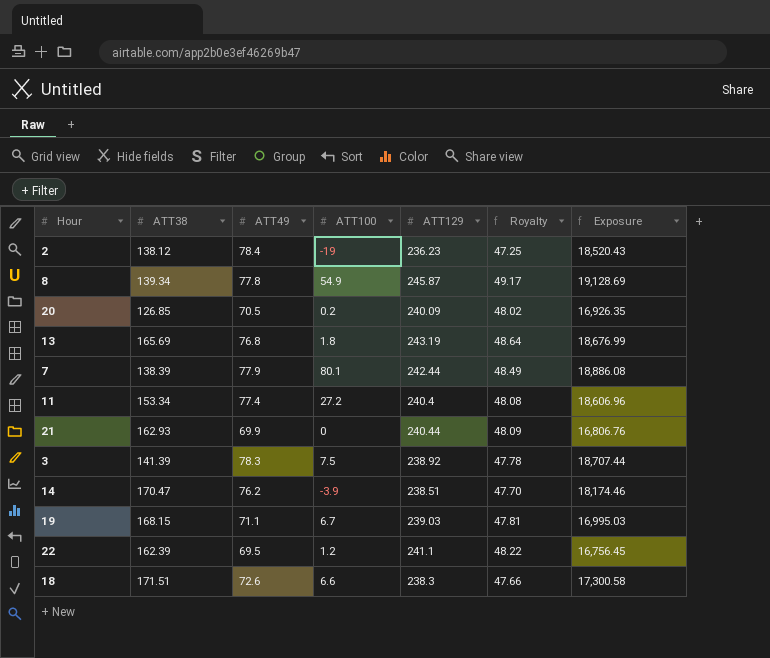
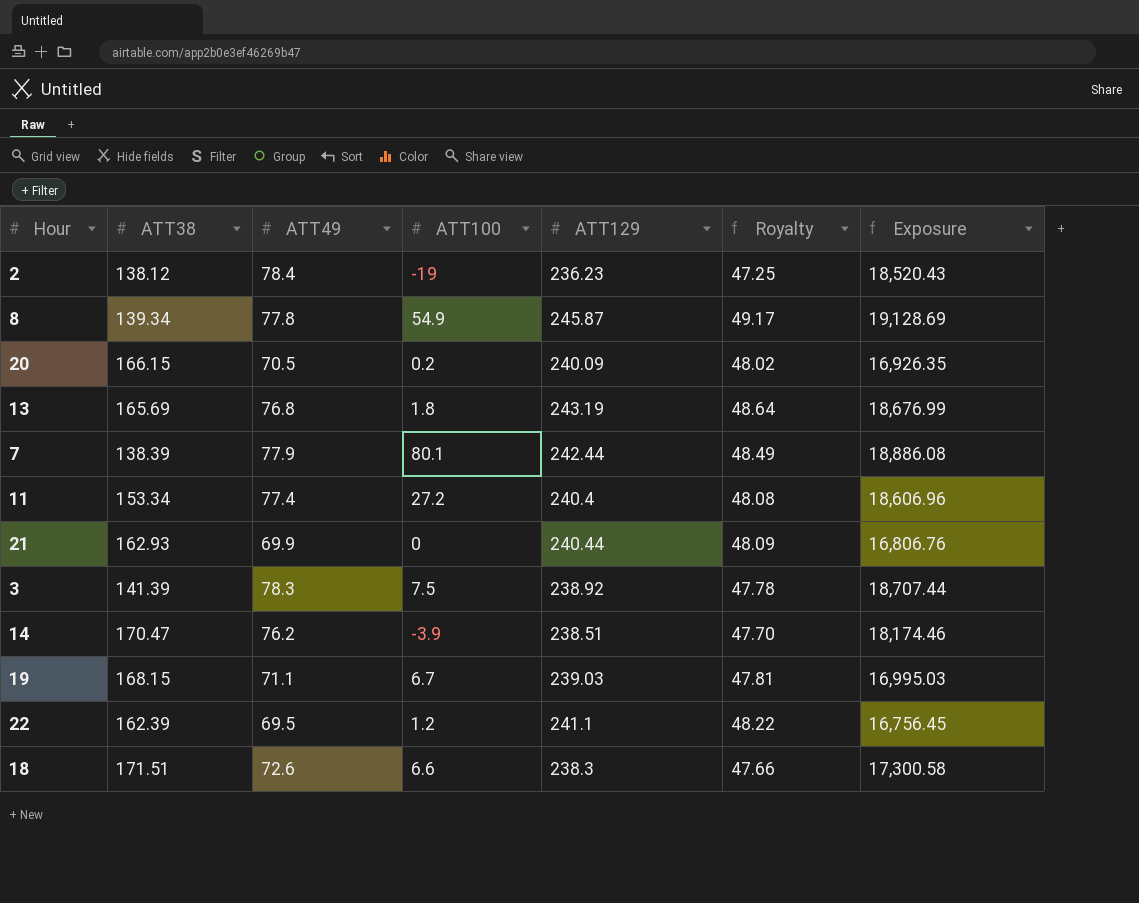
20 | ATT38: 126.85 -> 166.15

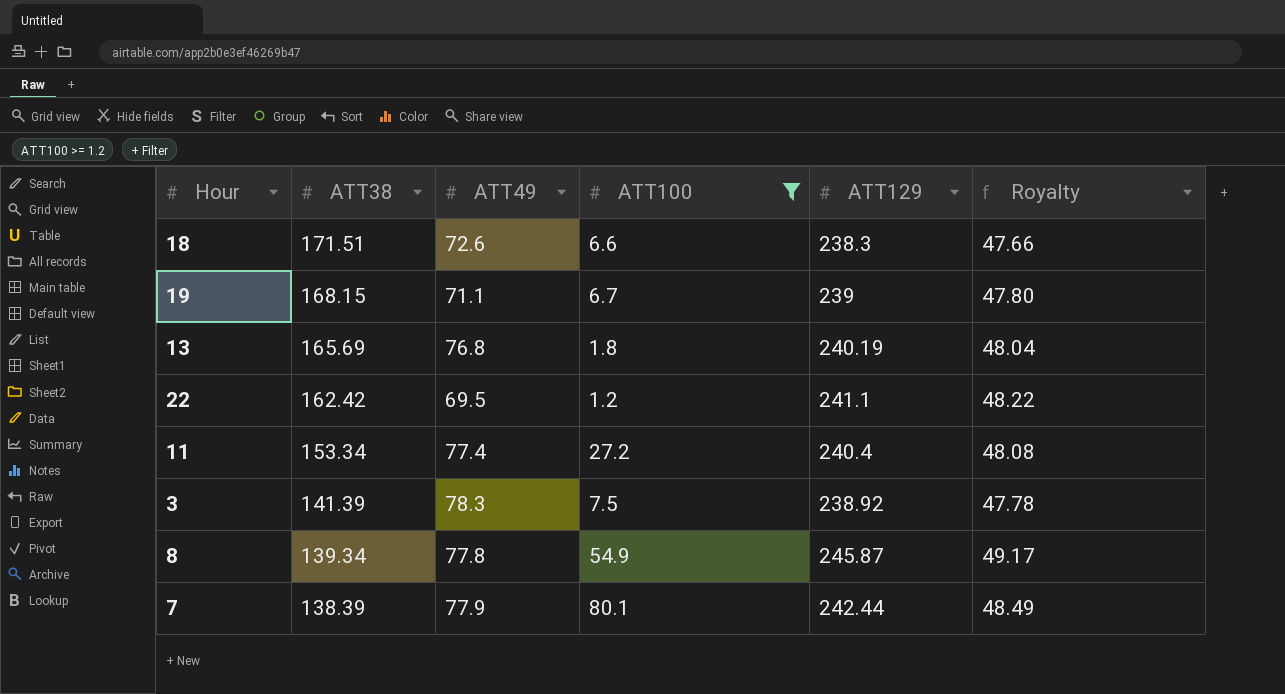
filter: none -> ATT100 >= 1.2
row order: none -> ATT38 descending
column Exposure | formula: [ATT49] * [ATT129] -> none
19 | ATT129: 239.03 -> 239
19 | Royalty: 47.81 -> 47.80
13 | ATT129: 243.19 -> 240.19
13 | Royalty: 48.64 -> 48.04
22 | ATT38: 162.39 -> 162.42

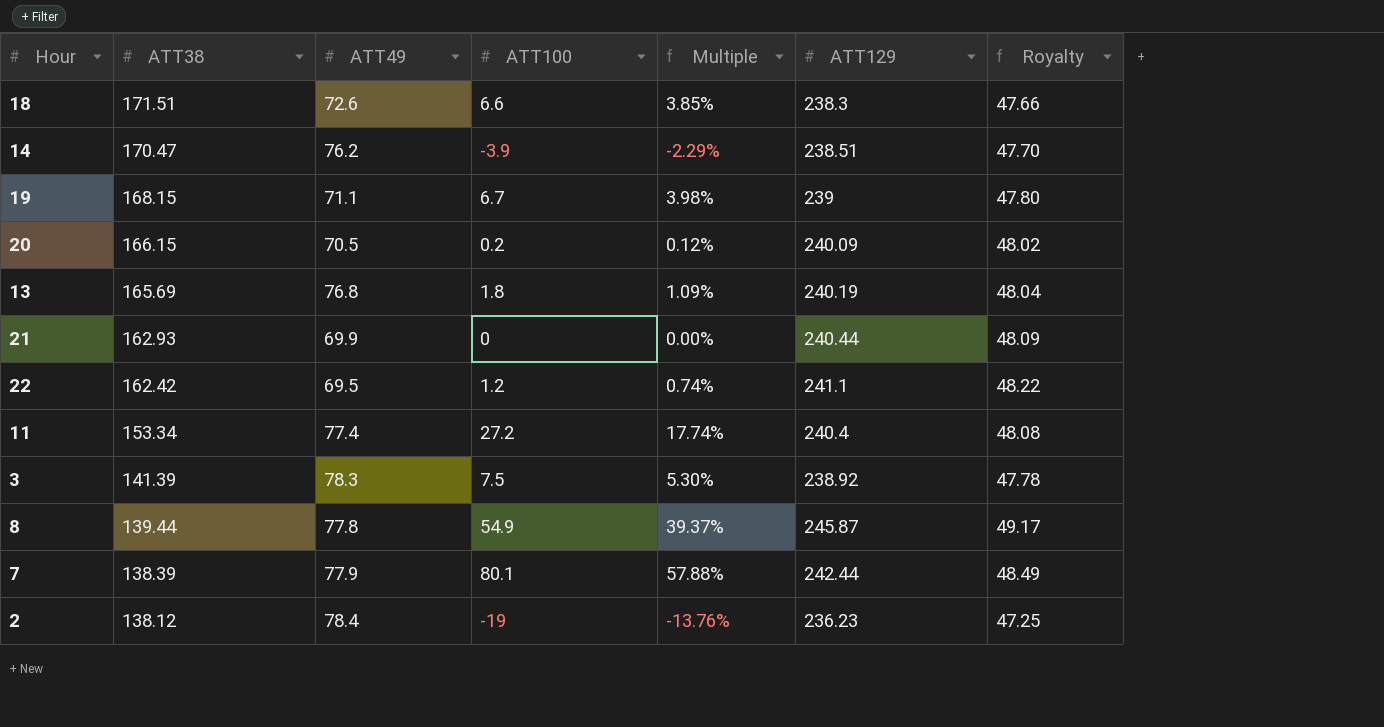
filter: ATT100 >= 1.2 -> none
column Multiple | formula: none -> [ATT100] / [ATT38]
8 | ATT38: 139.34 -> 139.44

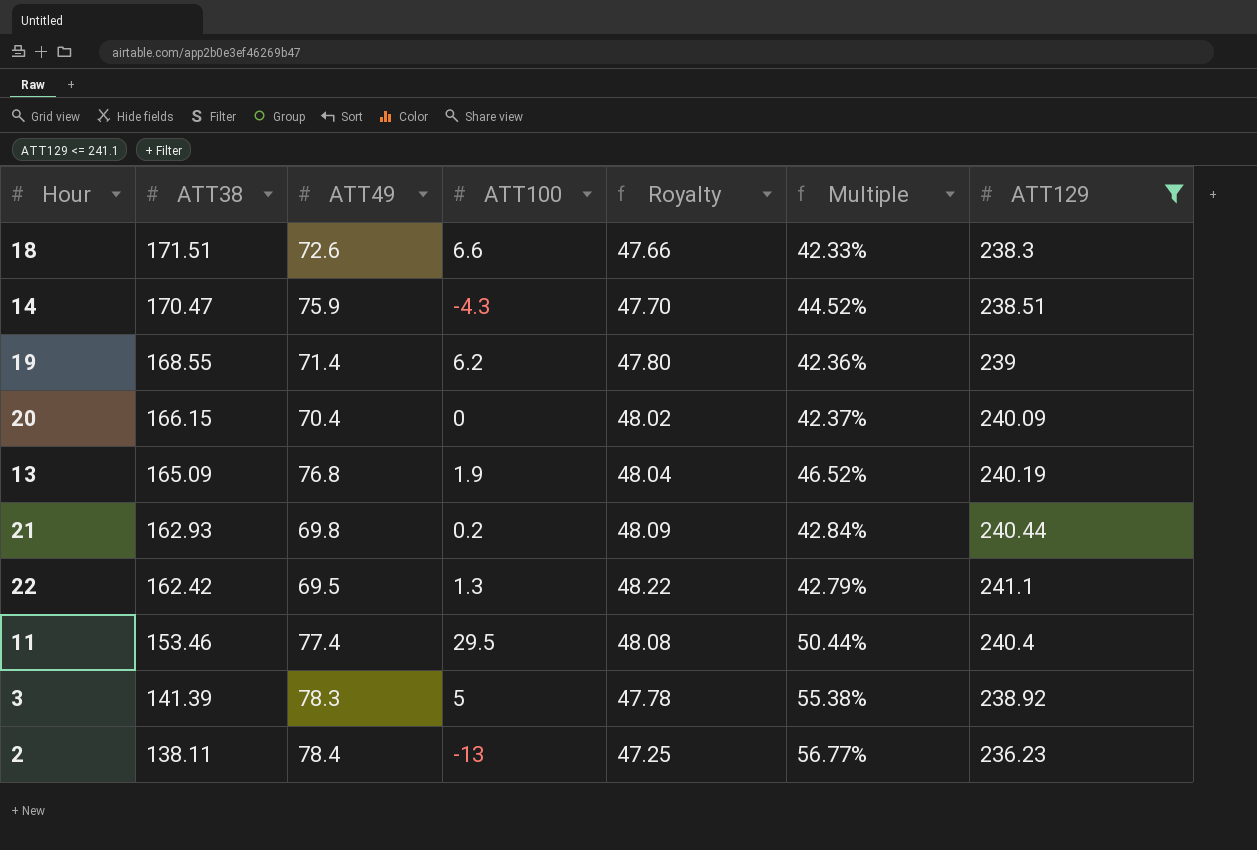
filter: none -> ATT129 <= 241.1
column Royalty | position: 7 -> 5
column Multiple | formula: [ATT100] / [ATT38] -> [ATT49] / [ATT38]
14 | ATT49: 76.2 -> 75.9
14 | ATT100: -3.9 -> -4.3
19 | ATT38: 168.15 -> 168.55
19 | ATT49: 71.1 -> 71.4
19 | ATT100: 6.7 -> 6.2
20 | ATT49: 70.5 -> 70.4
20 | ATT100: 0.2 -> 0
13 | ATT38: 165.69 -> 165.09
13 | ATT100: 1.8 -> 1.9
21 | ATT49: 69.9 -> 69.8
21 | ATT100: 0 -> 0.2
22 | ATT100: 1.2 -> 1.3
11 | ATT38: 153.34 -> 153.46
11 | ATT100: 27.2 -> 29.5
3 | ATT100: 7.5 -> 5
2 | ATT38: 138.12 -> 138.11
2 | ATT100: -19 -> -13

